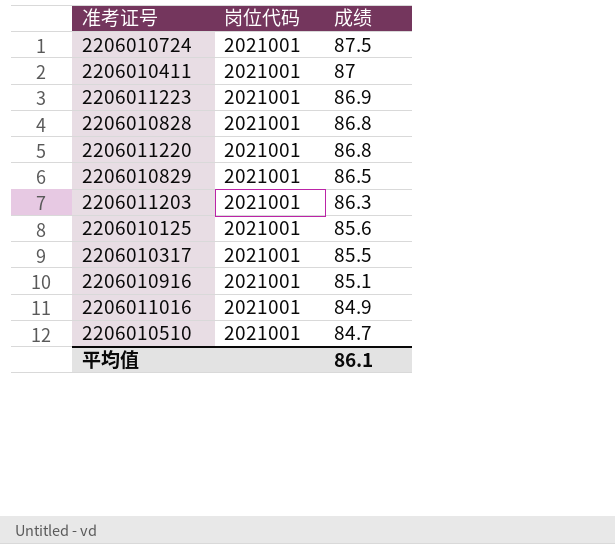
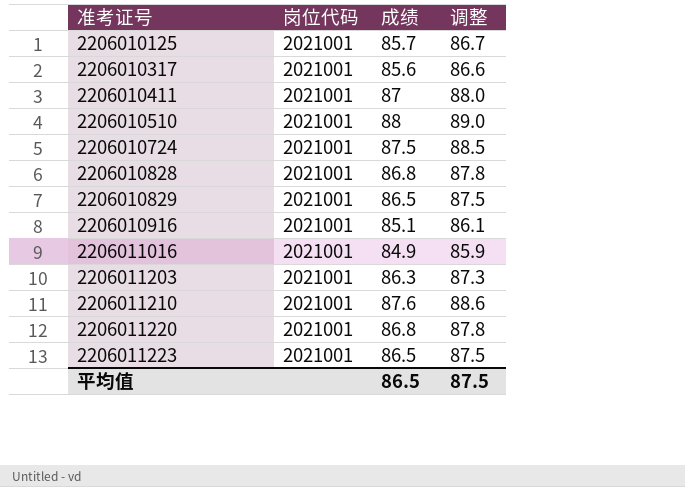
row order: 成绩 descending -> 准考证号 ascending
column 调整 | formula: none -> [成绩] + 1
2206010125 | 成绩: 85.6 -> 85.7
2206010317 | 成绩: 85.5 -> 85.6
2206010510 | 成绩: 84.7 -> 88
row 2206011210: none -> 2021001 | 87.6 | 88.6
2206011223 | 成绩: 86.9 -> 86.5
平均值 | 成绩: 86.1 -> 86.5

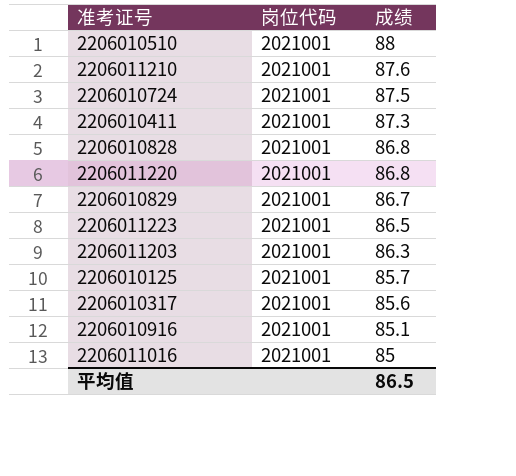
row order: 准考证号 ascending -> 成绩 descending
column 调整 | formula: [成绩] + 1 -> none
2206010411 | 成绩: 87 -> 87.3
2206010829 | 成绩: 86.5 -> 86.7
2206011016 | 成绩: 84.9 -> 85

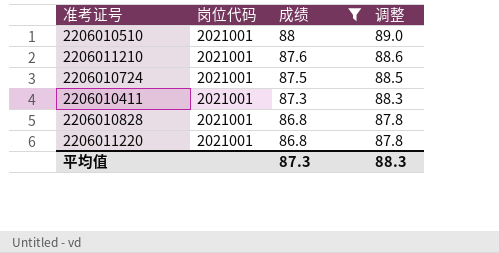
filter: none -> 成绩 >= 86.8
column 调整 | formula: none -> [成绩] + 1
平均值 | 成绩: 86.5 -> 87.3

